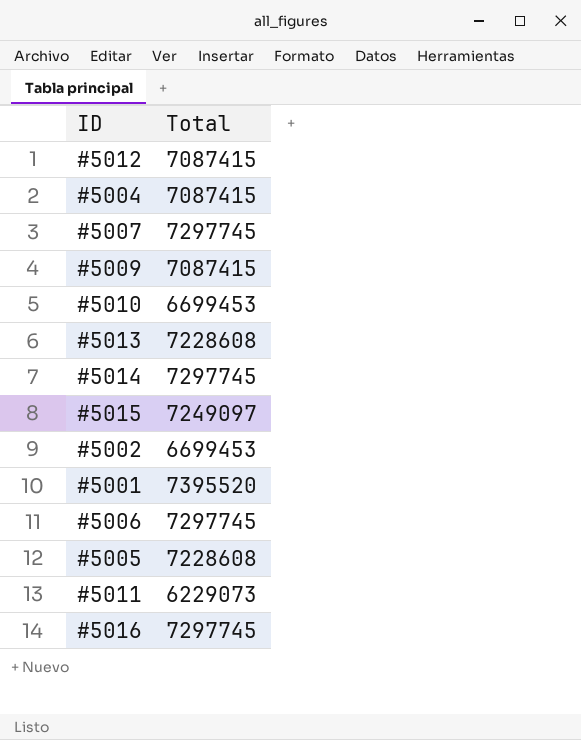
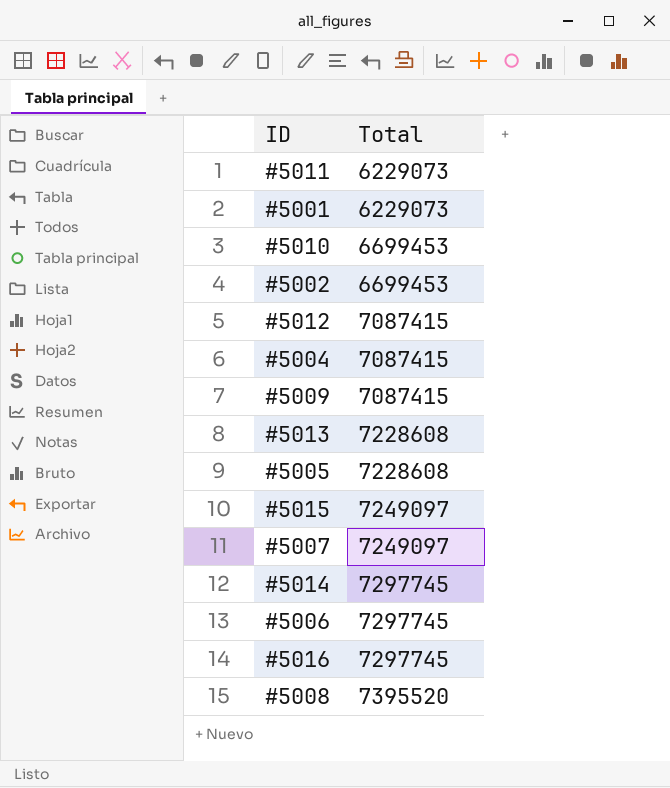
row order: none -> Total ascending
#5001 | Total: 7395520 -> 6229073
#5007 | Total: 7297745 -> 7249097
row #5008: none -> 7395520

